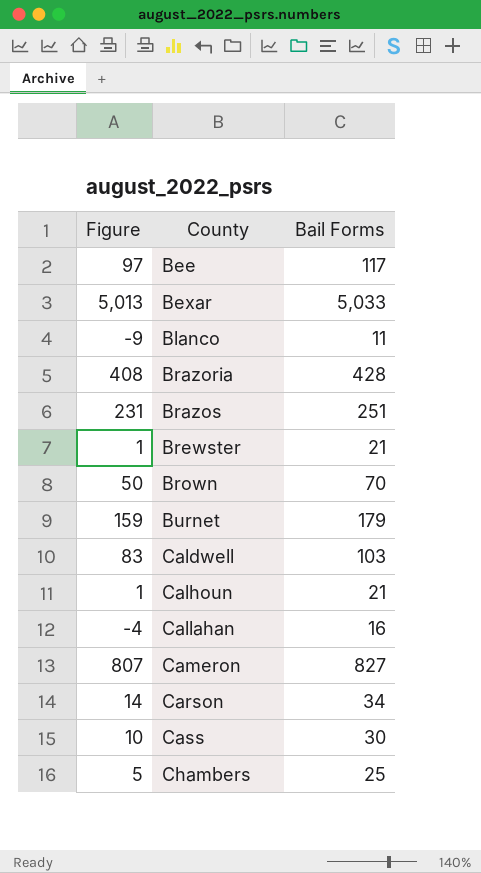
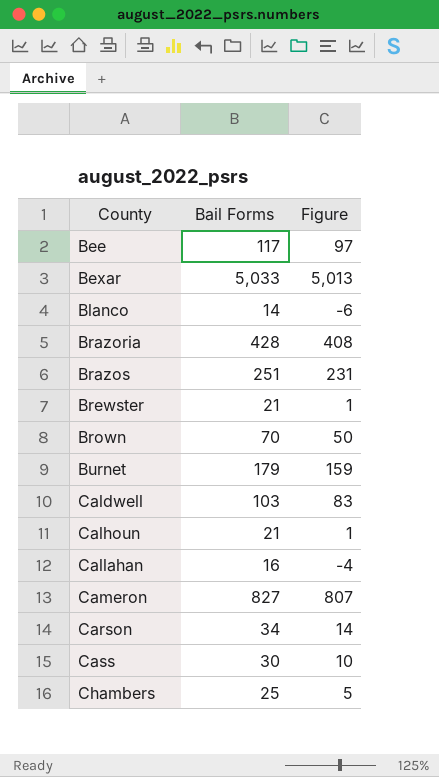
column Figure | position: 1 -> 3
Blanco | Bail Forms: 11 -> 14
Blanco | Figure: -9 -> -6

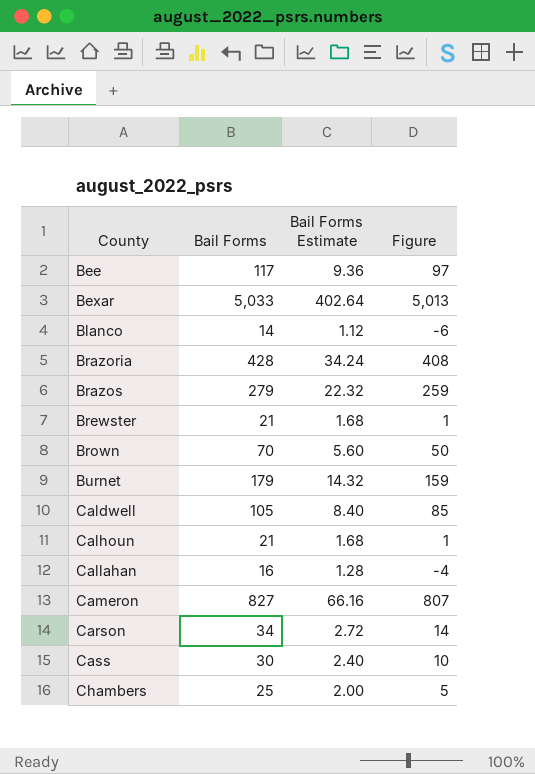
column Bail Forms Estimate | formula: none -> [Bail Forms] * 0.08
Brazos | Bail Forms: 251 -> 279
Brazos | Figure: 231 -> 259
Caldwell | Bail Forms: 103 -> 105
Caldwell | Figure: 83 -> 85

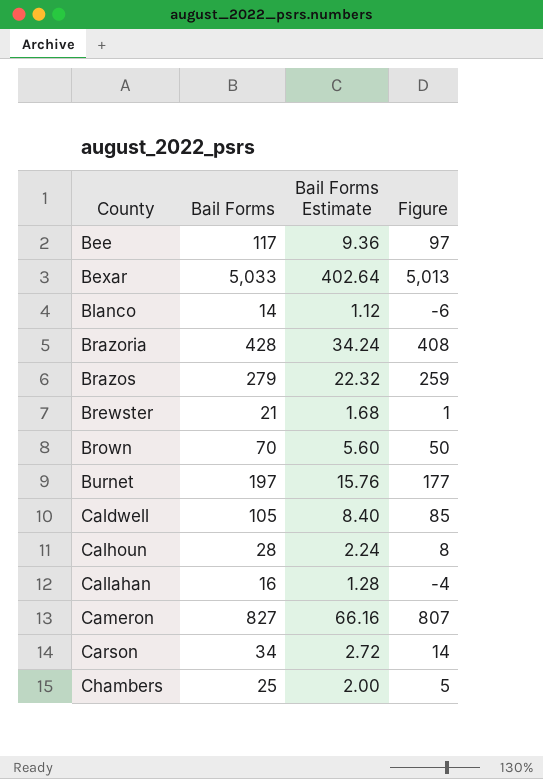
row Cass: 30 | 2.40 | 10 -> none
Burnet | Bail Forms: 179 -> 197
Burnet | Bail Forms Estimate: 14.32 -> 15.76
Burnet | Figure: 159 -> 177
Calhoun | Bail Forms: 21 -> 28
Calhoun | Bail Forms Estimate: 1.68 -> 2.24
Calhoun | Figure: 1 -> 8

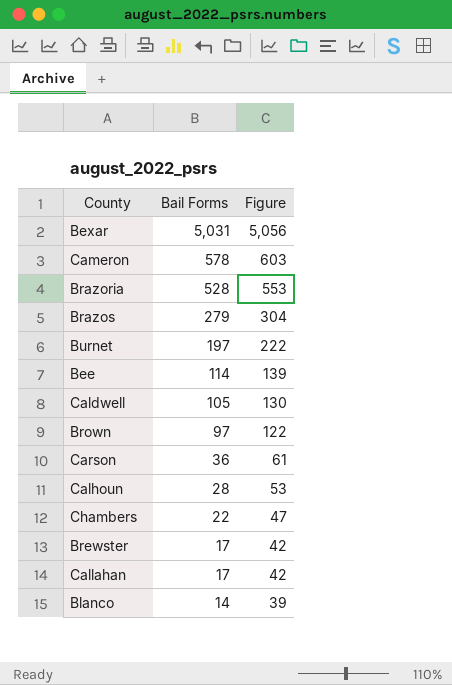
row order: County ascending -> Bail Forms descending
column Bail Forms Estimate | formula: [Bail Forms] * 0.08 -> none
column Figure | formula: [Bail Forms] - 20 -> [Bail Forms] + 25
Bexar | Bail Forms: 5,033 -> 5,031
Cameron | Bail Forms: 827 -> 578
Brazoria | Bail Forms: 428 -> 528
Bee | Bail Forms: 117 -> 114
Brown | Bail Forms: 70 -> 97
Carson | Bail Forms: 34 -> 36
Chambers | Bail Forms: 25 -> 22
Brewster | Bail Forms: 21 -> 17
Callahan | Bail Forms: 16 -> 17

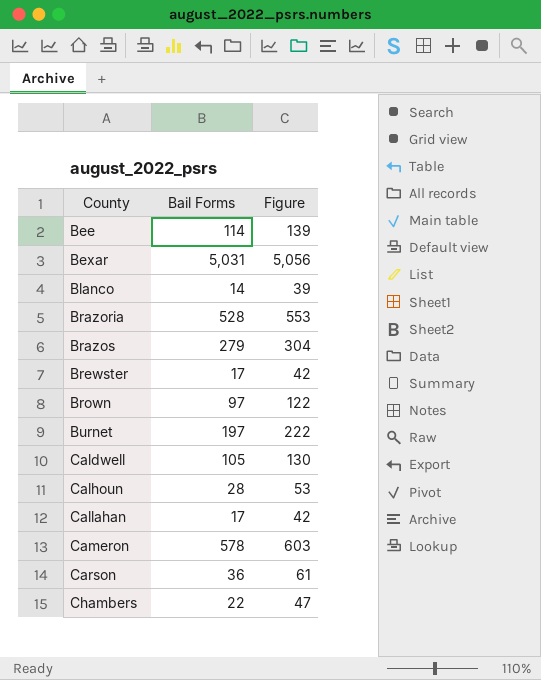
row order: Bail Forms descending -> County ascending

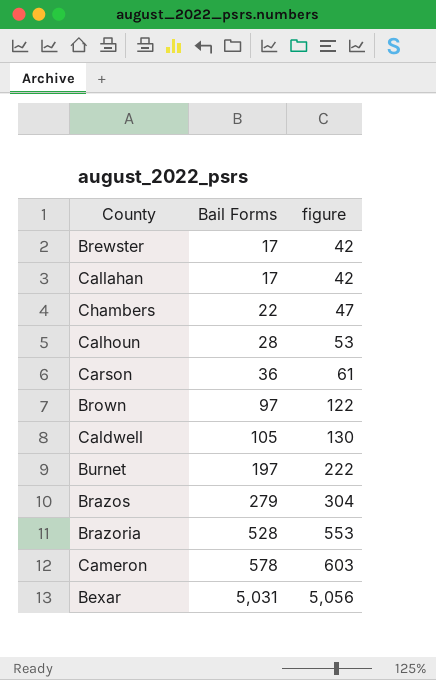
row order: County ascending -> Bail Forms ascending
column name: Figure -> figure
row Bee: 114 | 139 -> none
row Blanco: 14 | 39 -> none

